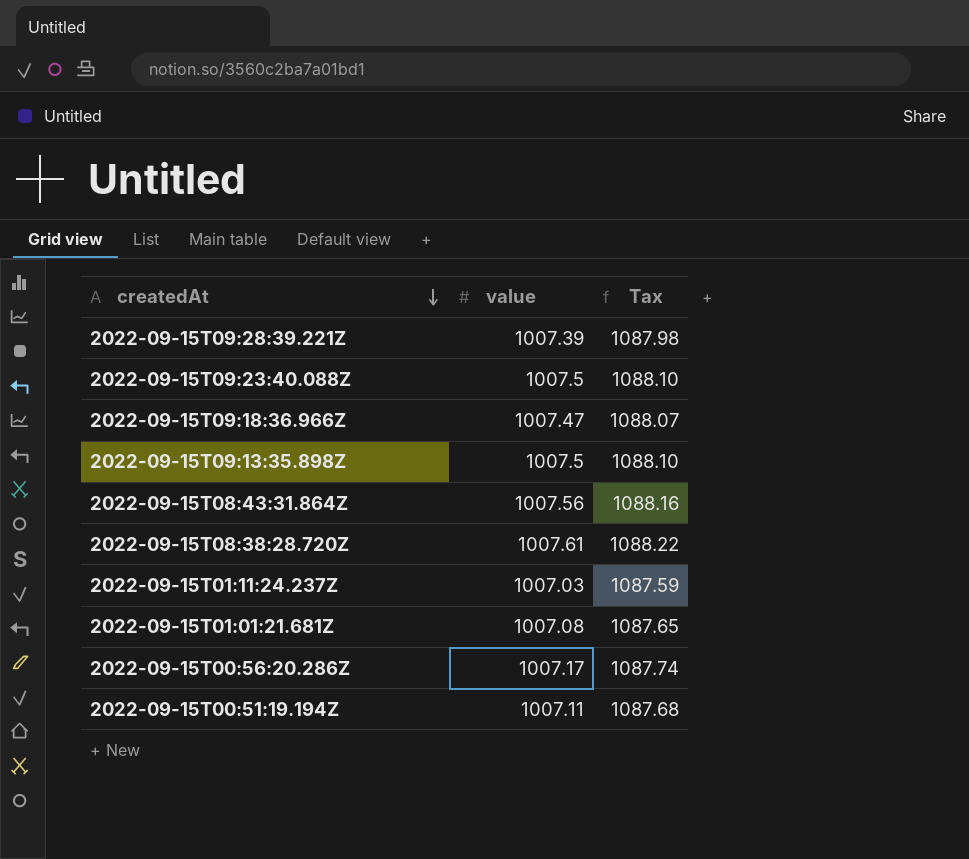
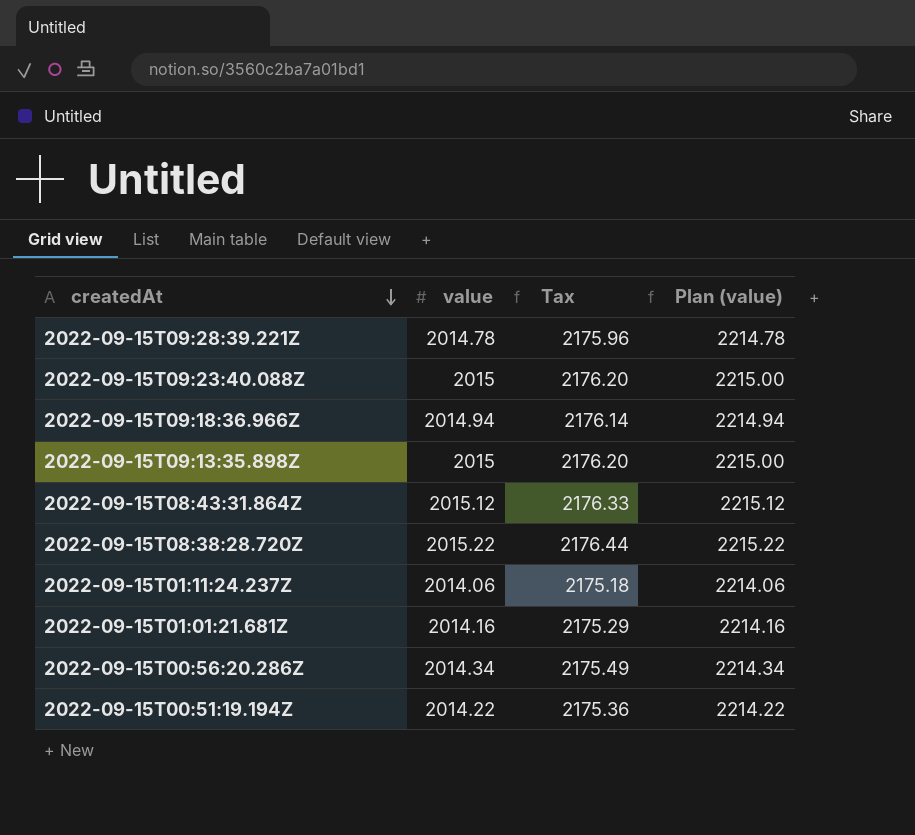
column Plan (value) | formula: none -> [value] + 200
2022-09-15T09:28:39.221Z | value: 1007.39 -> 2014.78
2022-09-15T09:28:39.221Z | Tax: 1087.98 -> 2175.96
2022-09-15T09:23:40.088Z | value: 1007.5 -> 2015
2022-09-15T09:23:40.088Z | Tax: 1088.10 -> 2176.20
2022-09-15T09:18:36.966Z | value: 1007.47 -> 2014.94
2022-09-15T09:18:36.966Z | Tax: 1088.07 -> 2176.14
2022-09-15T09:13:35.898Z | value: 1007.5 -> 2015
2022-09-15T09:13:35.898Z | Tax: 1088.10 -> 2176.20
2022-09-15T08:43:31.864Z | value: 1007.56 -> 2015.12
2022-09-15T08:43:31.864Z | Tax: 1088.16 -> 2176.33
2022-09-15T08:38:28.720Z | value: 1007.61 -> 2015.22
2022-09-15T08:38:28.720Z | Tax: 1088.22 -> 2176.44
2022-09-15T01:11:24.237Z | value: 1007.03 -> 2014.06
2022-09-15T01:11:24.237Z | Tax: 1087.59 -> 2175.18
2022-09-15T01:01:21.681Z | value: 1007.08 -> 2014.16
2022-09-15T01:01:21.681Z | Tax: 1087.65 -> 2175.29
2022-09-15T00:56:20.286Z | value: 1007.17 -> 2014.34
2022-09-15T00:56:20.286Z | Tax: 1087.74 -> 2175.49
2022-09-15T00:51:19.194Z | value: 1007.11 -> 2014.22
2022-09-15T00:51:19.194Z | Tax: 1087.68 -> 2175.36

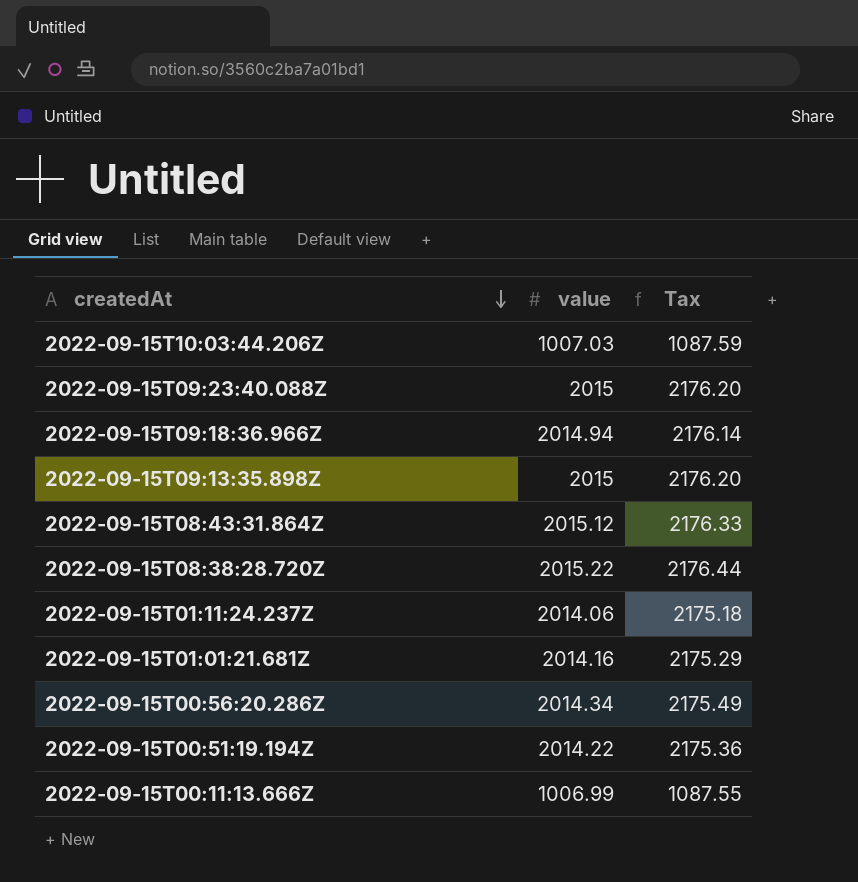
column Plan (value) | formula: [value] + 200 -> none
row 2022-09-15T09:28:39.221Z: 2014.78 | 2175.96 | 2214.78 -> none
row 2022-09-15T10:03:44.206Z: none -> 1007.03 | 1087.59
row 2022-09-15T00:11:13.666Z: none -> 1006.99 | 1087.55

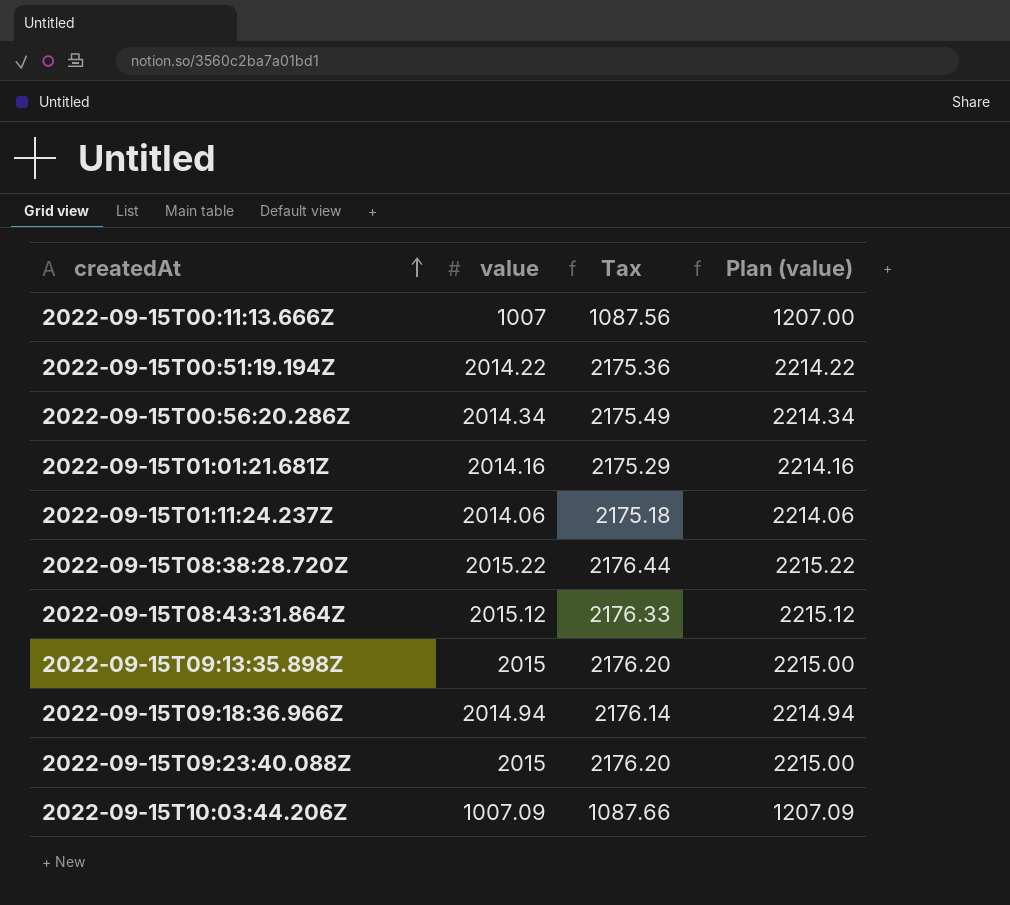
row order: createdAt descending -> createdAt ascending
column Plan (value) | formula: none -> [value] + 200
2022-09-15T00:11:13.666Z | value: 1006.99 -> 1007
2022-09-15T00:11:13.666Z | Tax: 1087.55 -> 1087.56
2022-09-15T10:03:44.206Z | value: 1007.03 -> 1007.09
2022-09-15T10:03:44.206Z | Tax: 1087.59 -> 1087.66

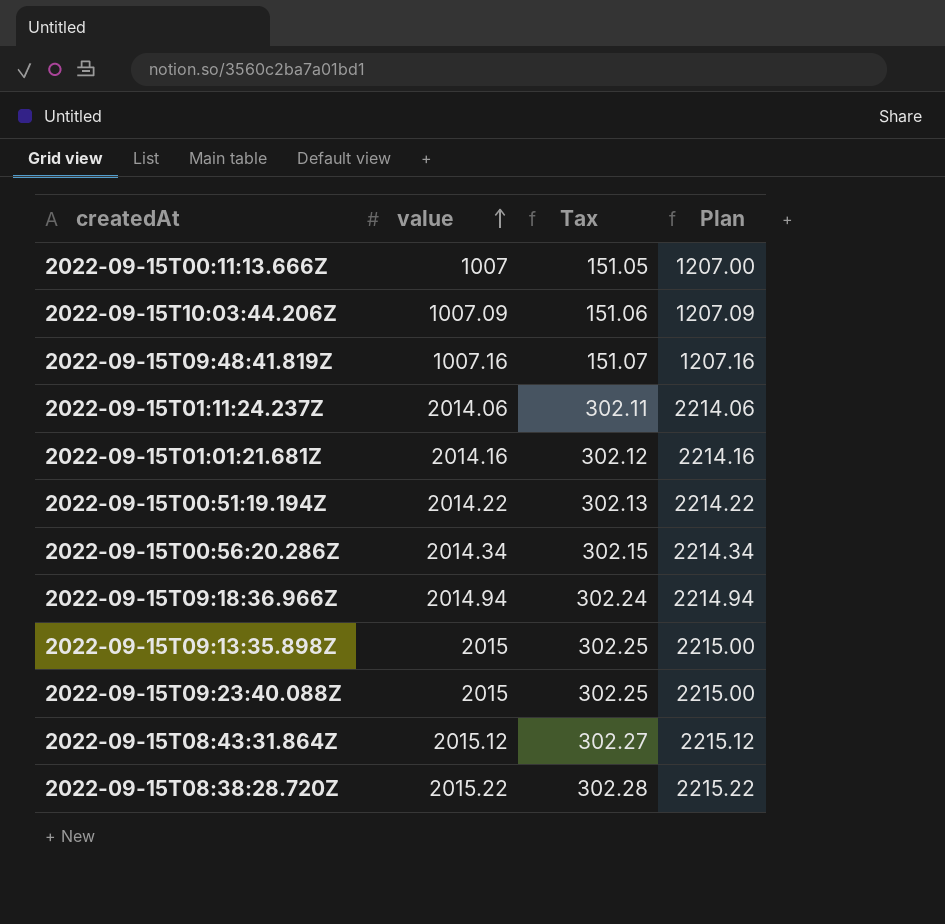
row order: createdAt ascending -> value ascending
column Tax | formula: [value] * 1.08 -> [value] * 0.15
column name: Plan (value) -> Plan
row 2022-09-15T09:48:41.819Z: none -> 1007.16 | 151.07 | 1207.16

